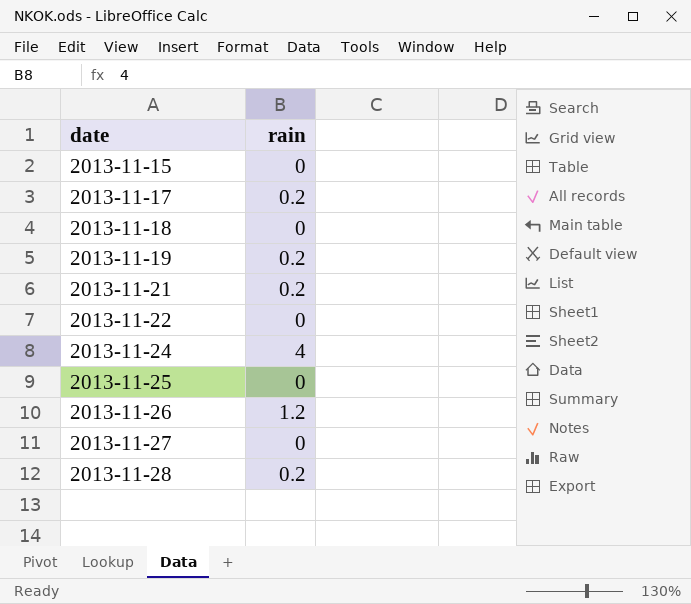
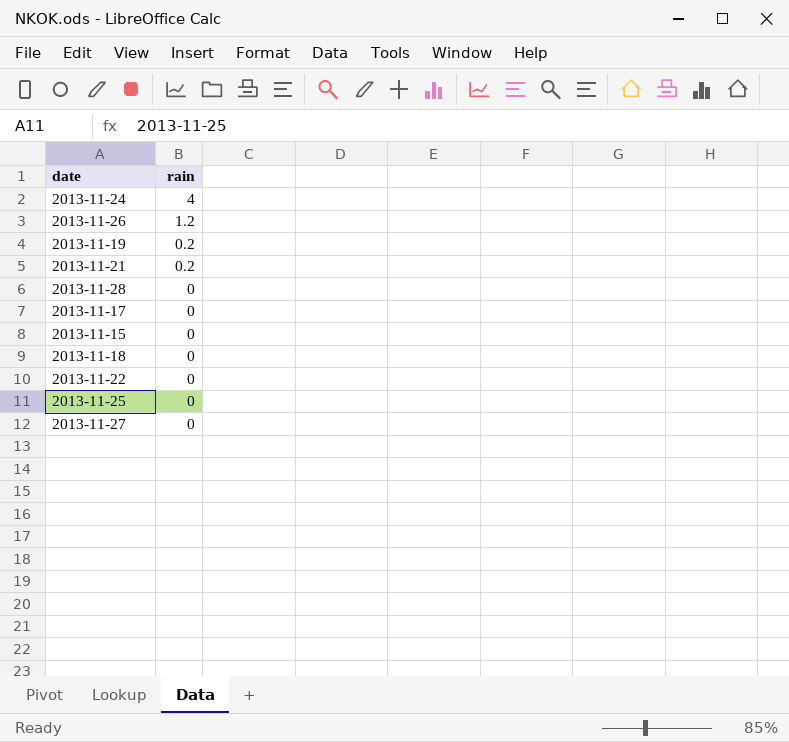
row order: date ascending -> rain descending
2013-11-28 | rain: 0.2 -> 0
2013-11-17 | rain: 0.2 -> 0

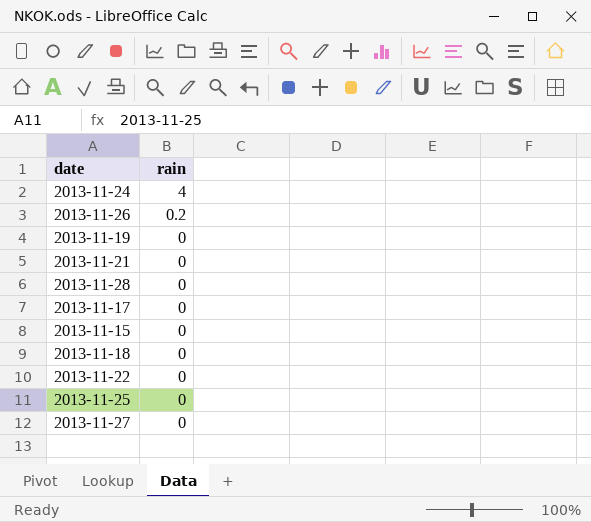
2013-11-26 | rain: 1.2 -> 0.2
2013-11-19 | rain: 0.2 -> 0
2013-11-21 | rain: 0.2 -> 0

